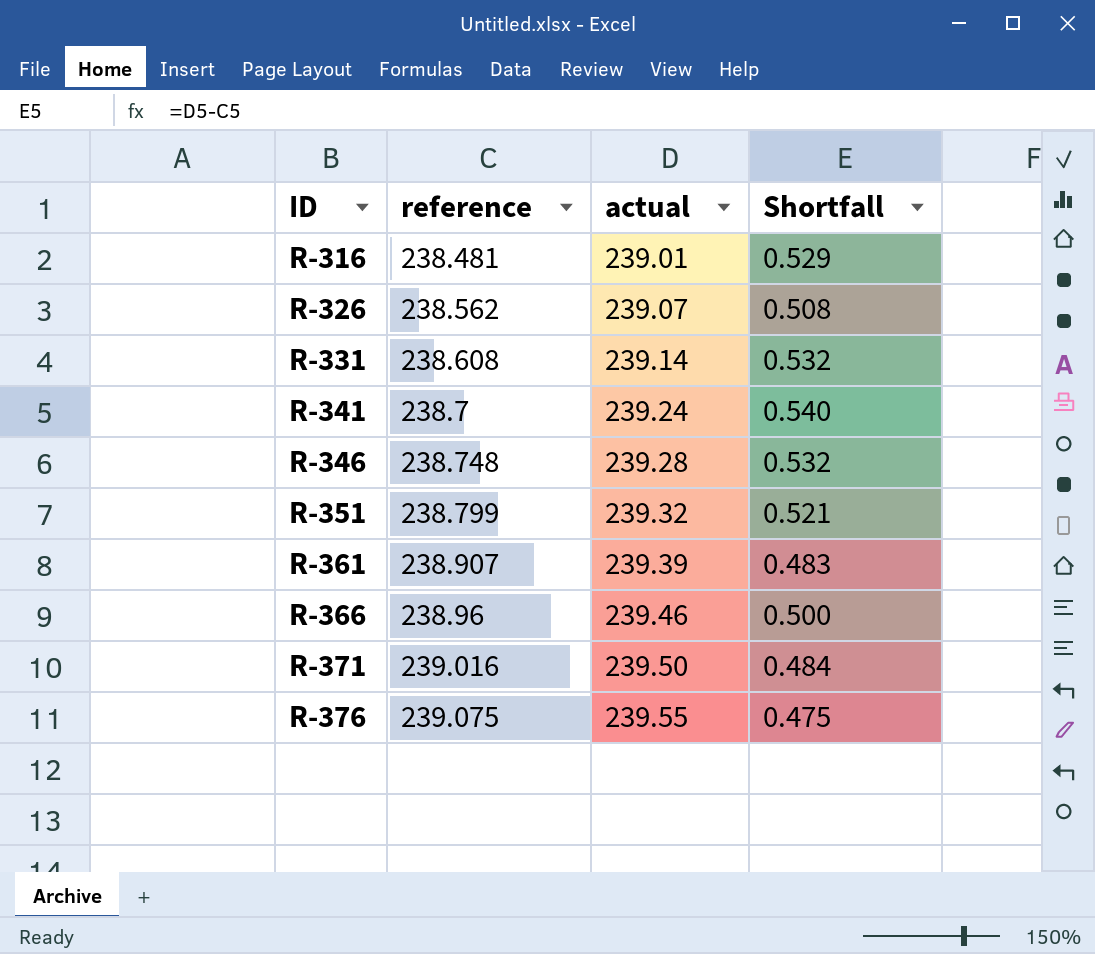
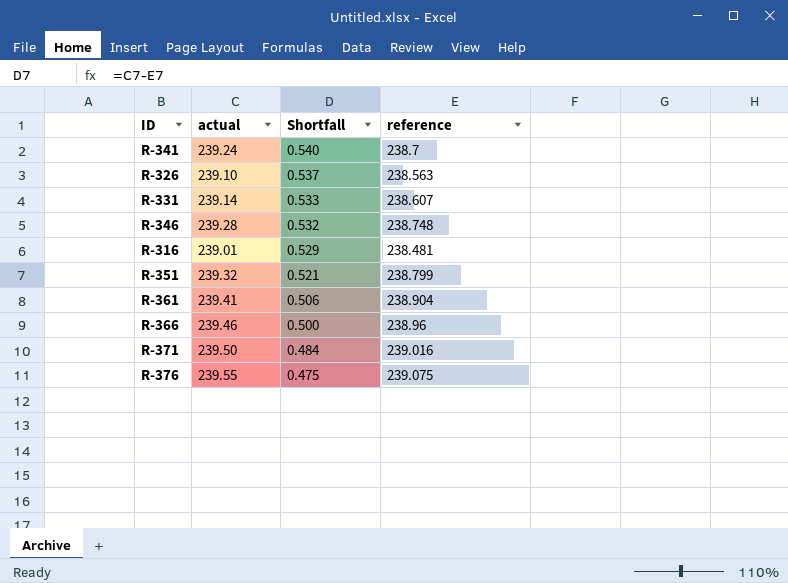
row order: ID ascending -> Shortfall descending
column reference | position: 2 -> 4
R-326 | actual: 239.07 -> 239.10
R-326 | Shortfall: 0.508 -> 0.537
R-326 | reference: 238.562 -> 238.563
R-331 | Shortfall: 0.532 -> 0.533
R-331 | reference: 238.608 -> 238.607
R-361 | actual: 239.39 -> 239.41
R-361 | Shortfall: 0.483 -> 0.506
R-361 | reference: 238.907 -> 238.904

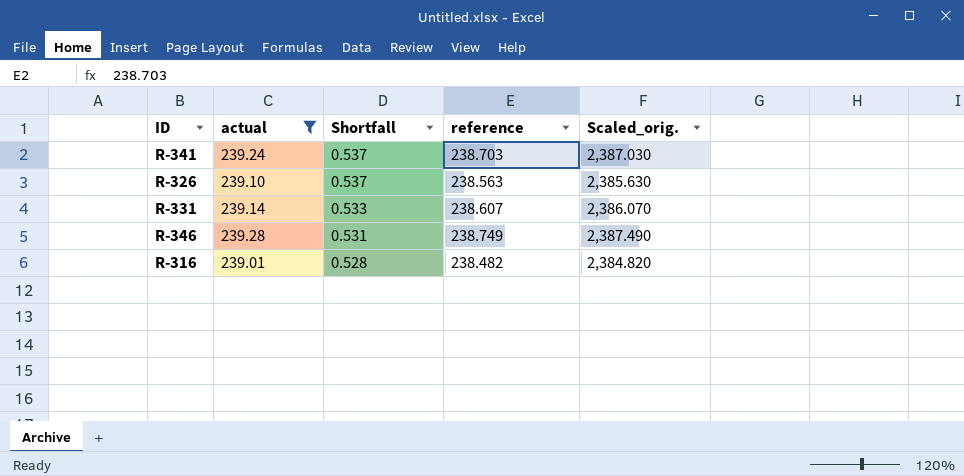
filter: none -> actual <= 239.28
column Scaled_orig. | formula: none -> [reference] * 10
R-341 | Shortfall: 0.540 -> 0.537
R-341 | reference: 238.7 -> 238.703
R-346 | Shortfall: 0.532 -> 0.531
R-346 | reference: 238.748 -> 238.749
R-316 | Shortfall: 0.529 -> 0.528
R-316 | reference: 238.481 -> 238.482

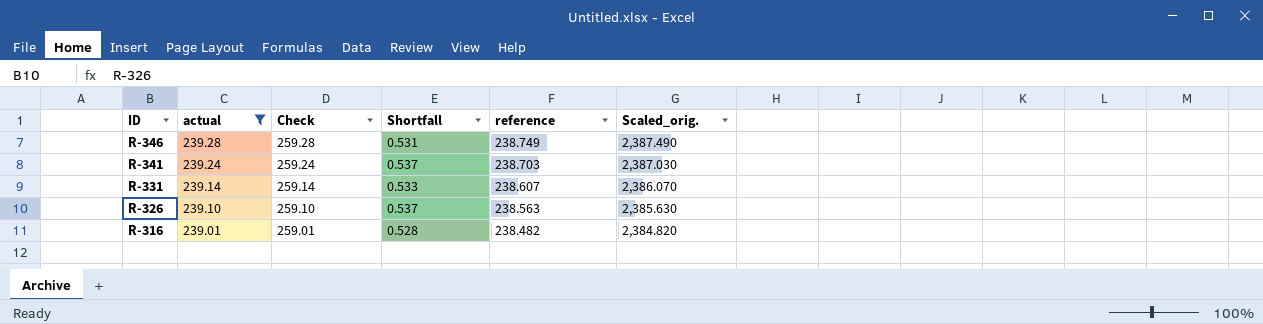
row order: Shortfall descending -> ID descending
column Check | formula: none -> [actual] + 20

